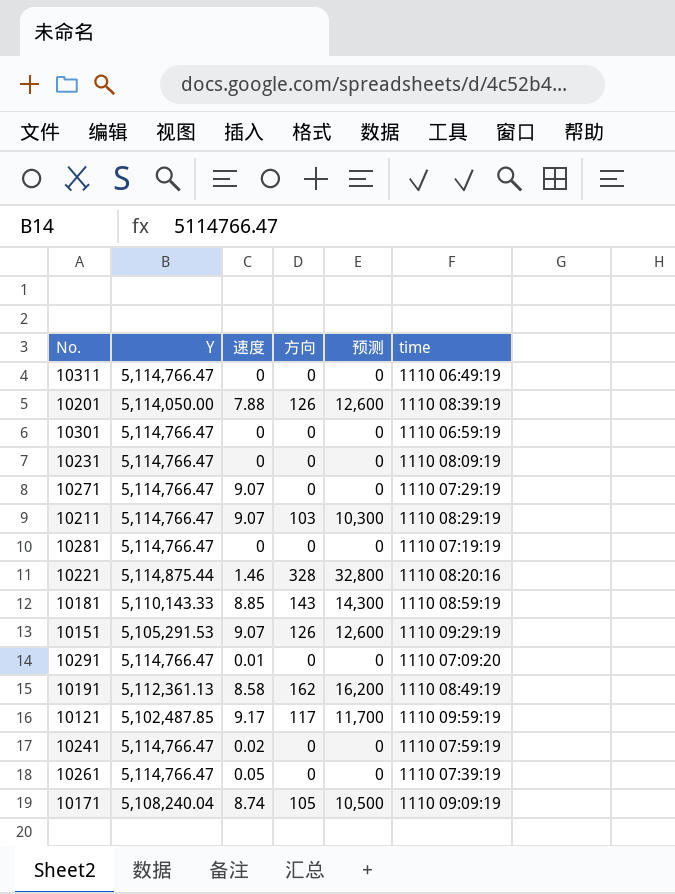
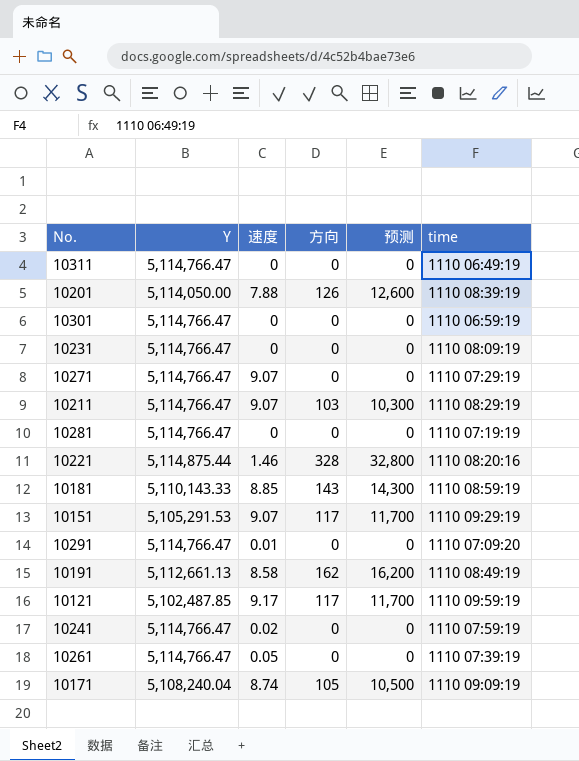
10151 | 方向: 126 -> 117
10151 | 预测: 12,600 -> 11,700
10191 | Y: 5,112,361.13 -> 5,112,661.13

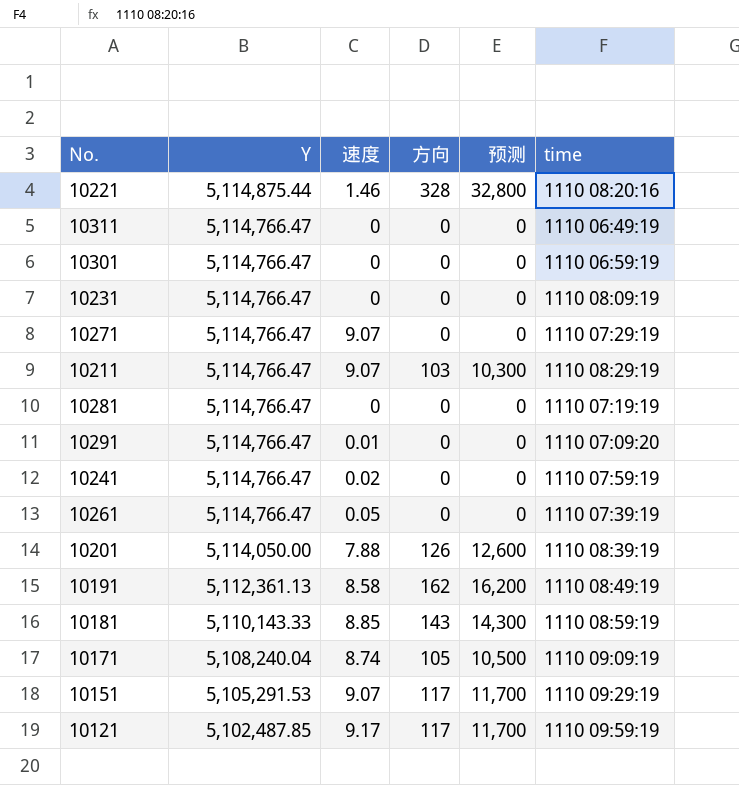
row order: none -> Y descending
10191 | Y: 5,112,661.13 -> 5,112,361.13

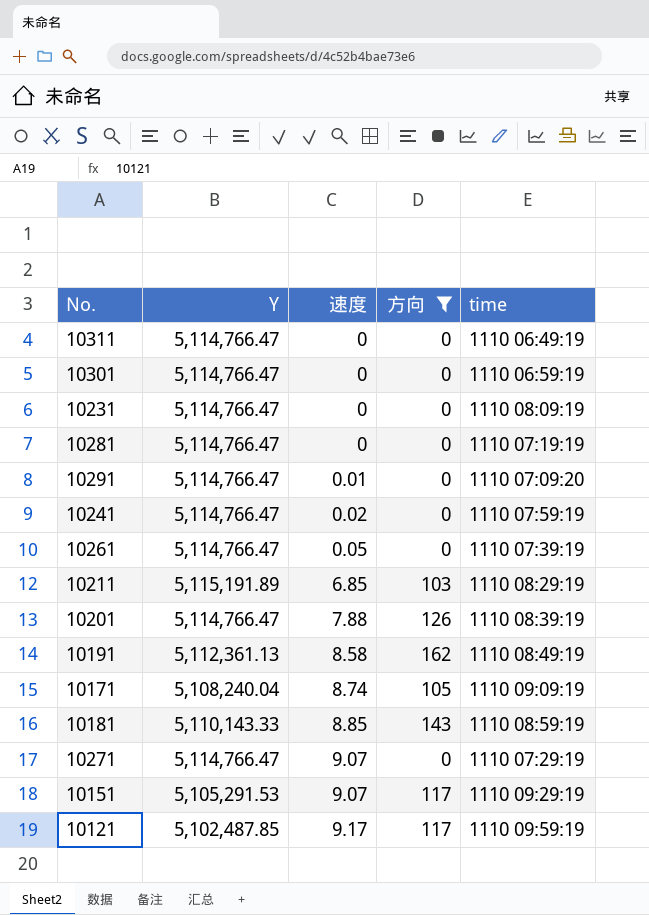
filter: none -> 方向 != 328
row order: Y descending -> 速度 ascending
column 预测 | formula: [方向] * 100 -> none
10211 | Y: 5,114,766.47 -> 5,115,191.89
10211 | 速度: 9.07 -> 6.85
10201 | Y: 5,114,050.00 -> 5,114,766.47

